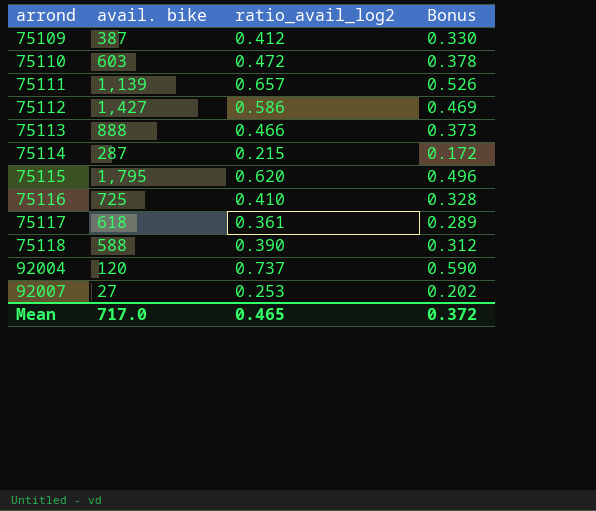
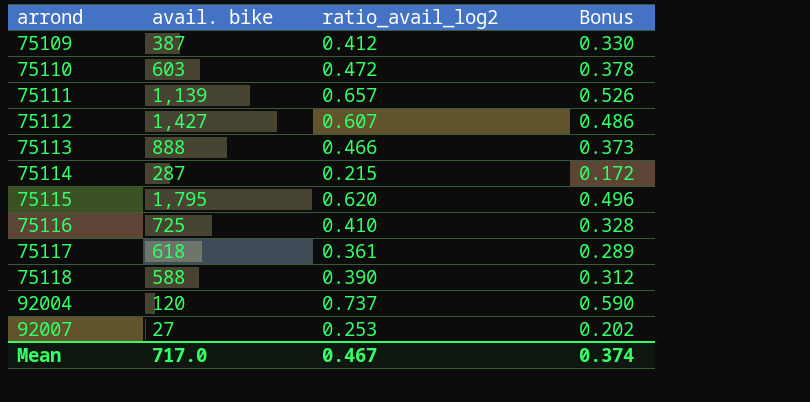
75112 | ratio_avail_log2: 0.586 -> 0.607
75112 | Bonus: 0.469 -> 0.486
Mean | ratio_avail_log2: 0.465 -> 0.467
Mean | Bonus: 0.372 -> 0.374

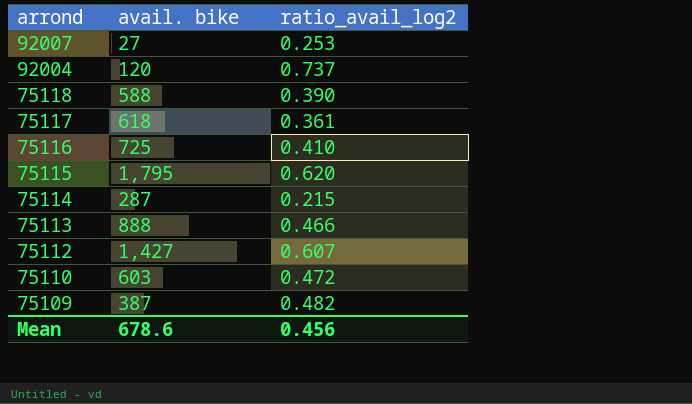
row order: arrond ascending -> arrond descending
column Bonus | formula: [ratio_avail_log2] * 0.8 -> none
row 75111: 1,139 | 0.657 | 0.526 -> none
75109 | ratio_avail_log2: 0.412 -> 0.482
Mean | avail. bike: 717.0 -> 678.6
Mean | ratio_avail_log2: 0.467 -> 0.456

